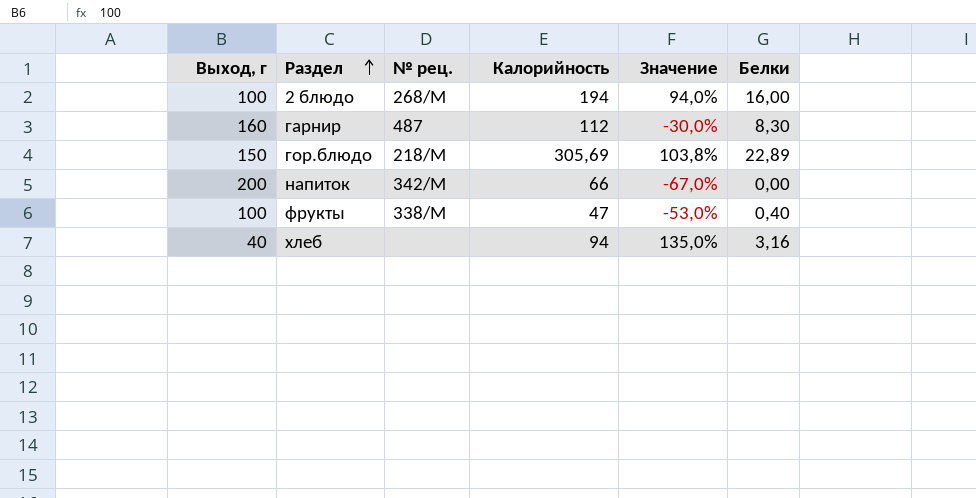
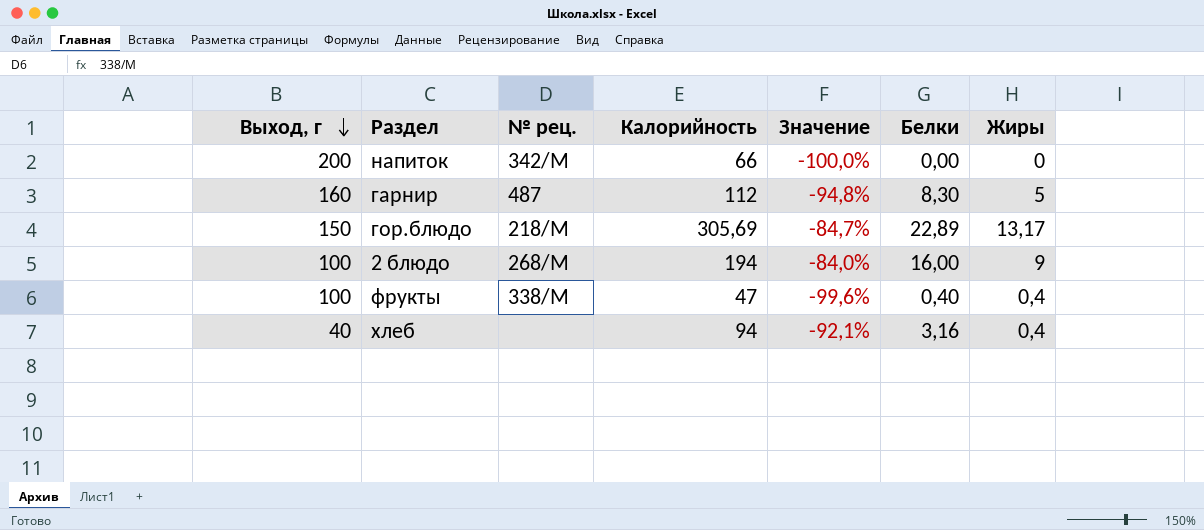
row order: Раздел ascending -> Выход, г descending
column Значение | formula: ([Калорийность] - [Выход, г]) / [Выход, г] -> ([Белки] - [Выход, г]) / [Выход, г]
column Жиры | position: none -> 7

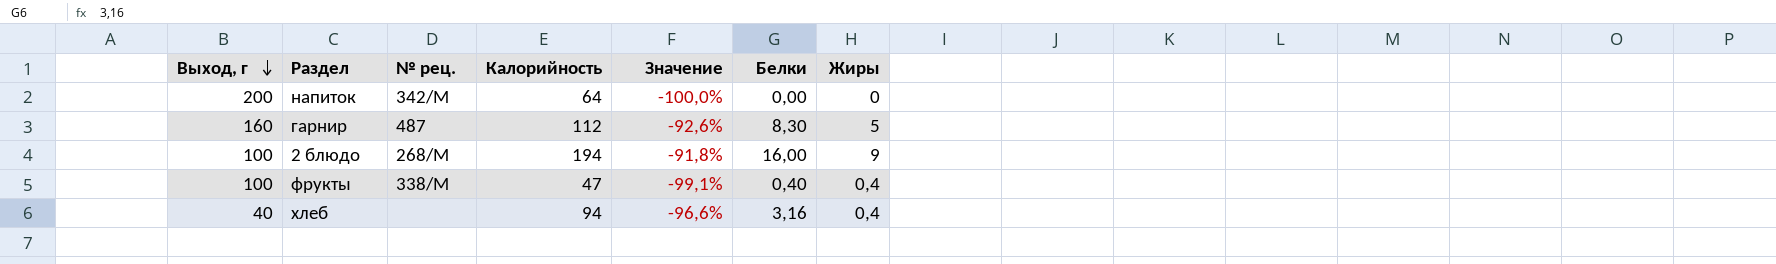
column Значение | formula: ([Белки] - [Выход, г]) / [Выход, г] -> ([Белки] - [Калорийность]) / [Калорийность]
row гор.блюдо: 150 | 218/М | 305,69 | -84,7% | 22,89 | 13,17 -> none
напиток | Калорийность: 66 -> 64

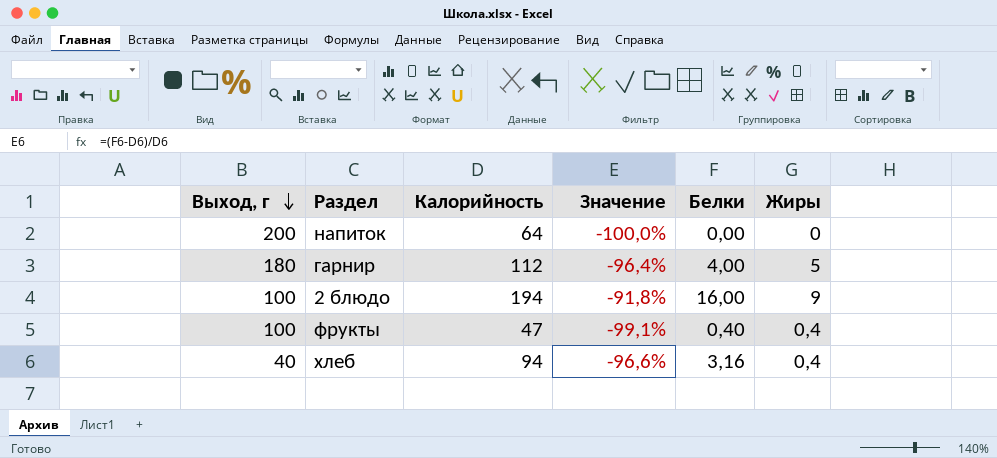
column № рец. | position: 3 -> none
гарнир | Выход, г: 160 -> 180
гарнир | Значение: -92,6% -> -96,4%
гарнир | Белки: 8,30 -> 4,00

